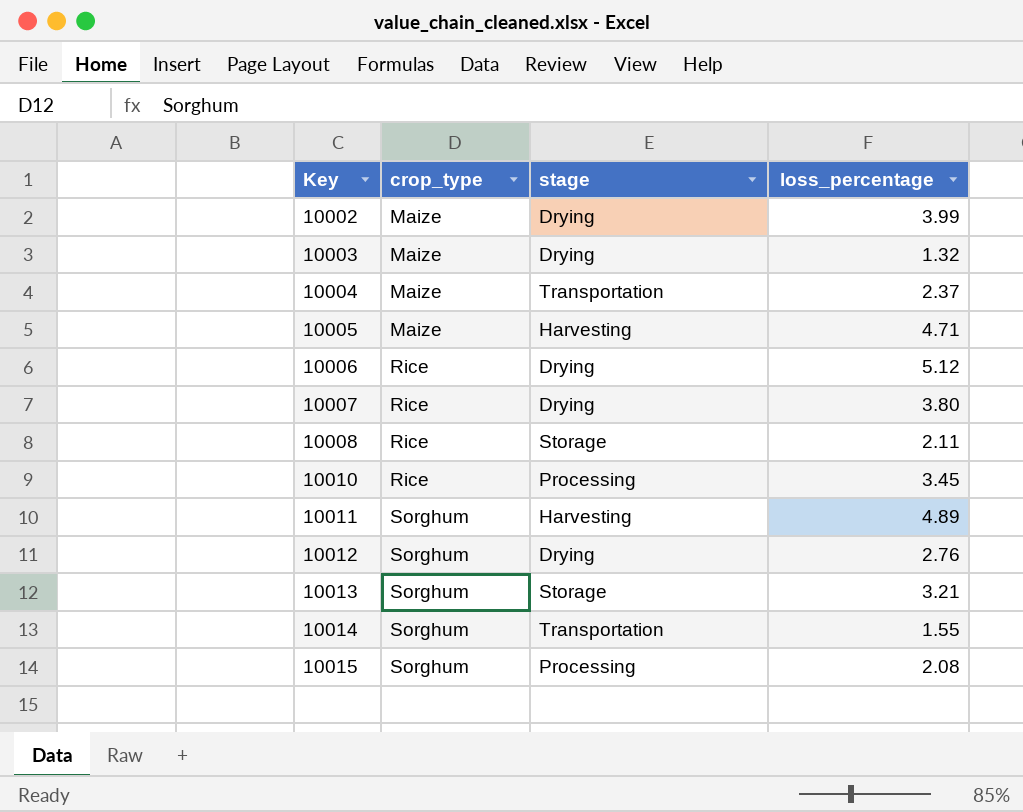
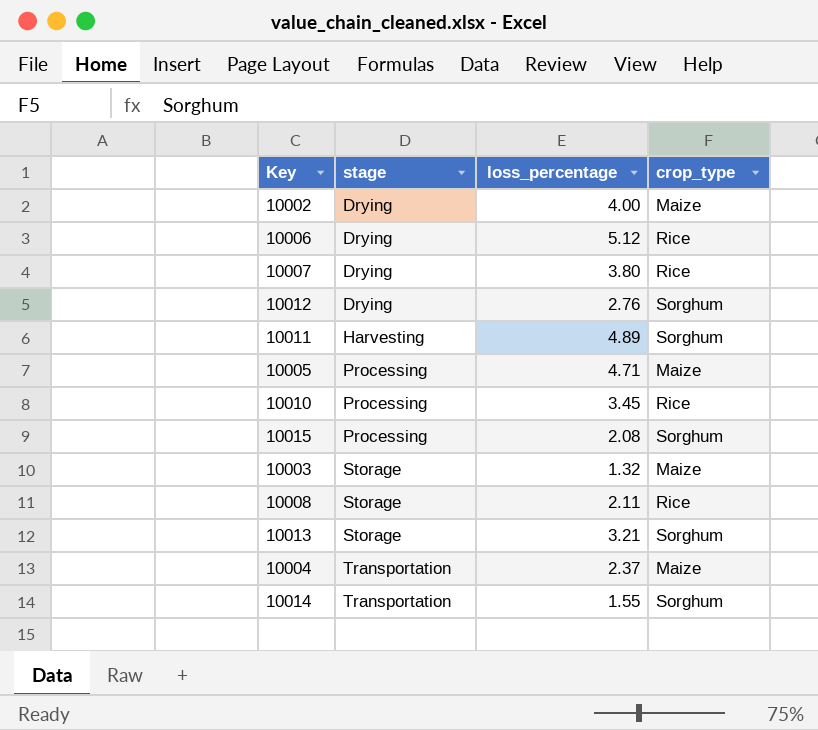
row order: Key ascending -> stage ascending
column crop_type | position: 2 -> 4
10002 | loss_percentage: 3.99 -> 4.00
10005 | stage: Harvesting -> Processing
10003 | stage: Drying -> Storage

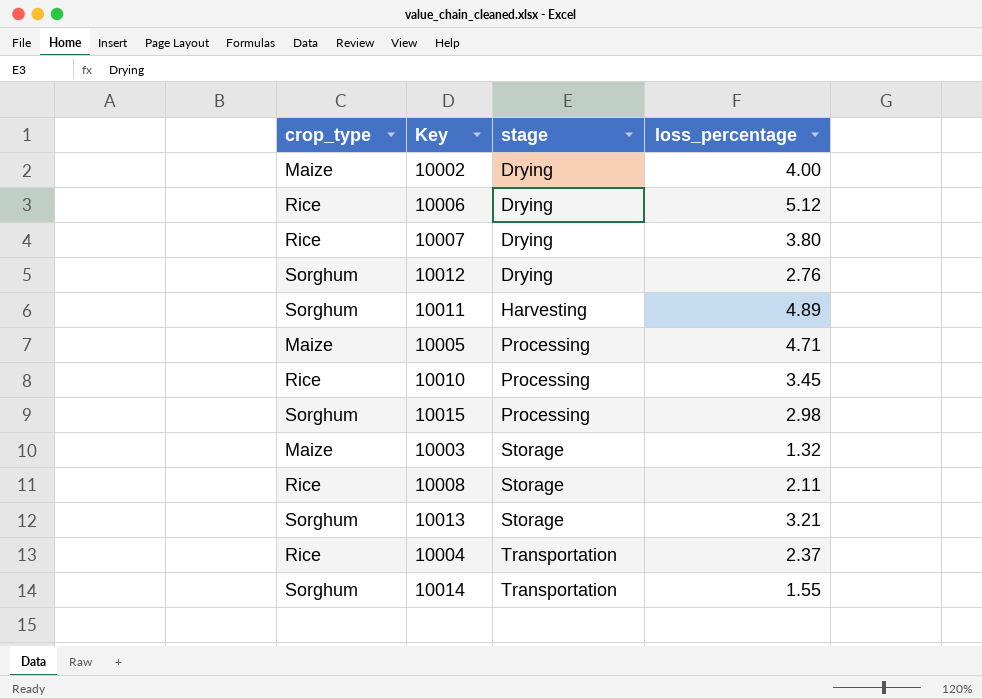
column crop_type | position: 4 -> 1
10015 | loss_percentage: 2.08 -> 2.98
10004 | crop_type: Maize -> Rice

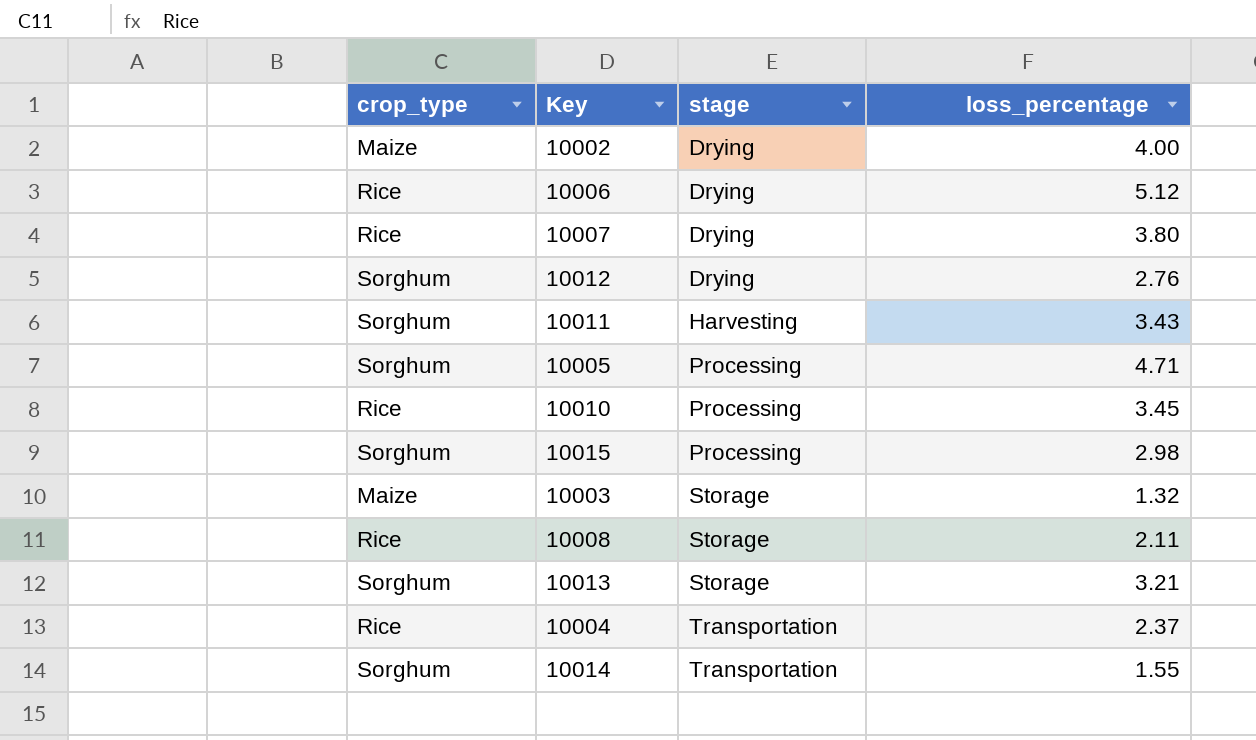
10011 | loss_percentage: 4.89 -> 3.43
10005 | crop_type: Maize -> Sorghum

